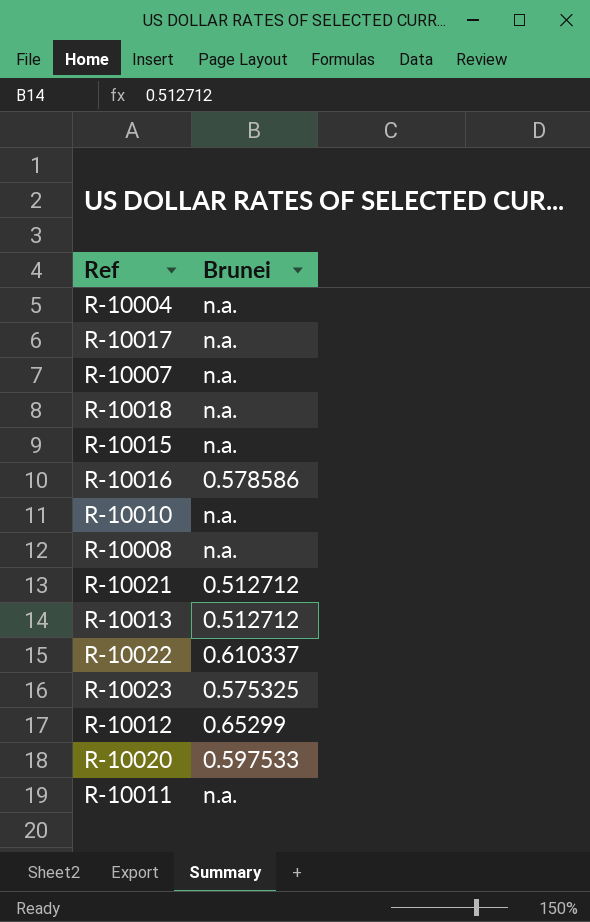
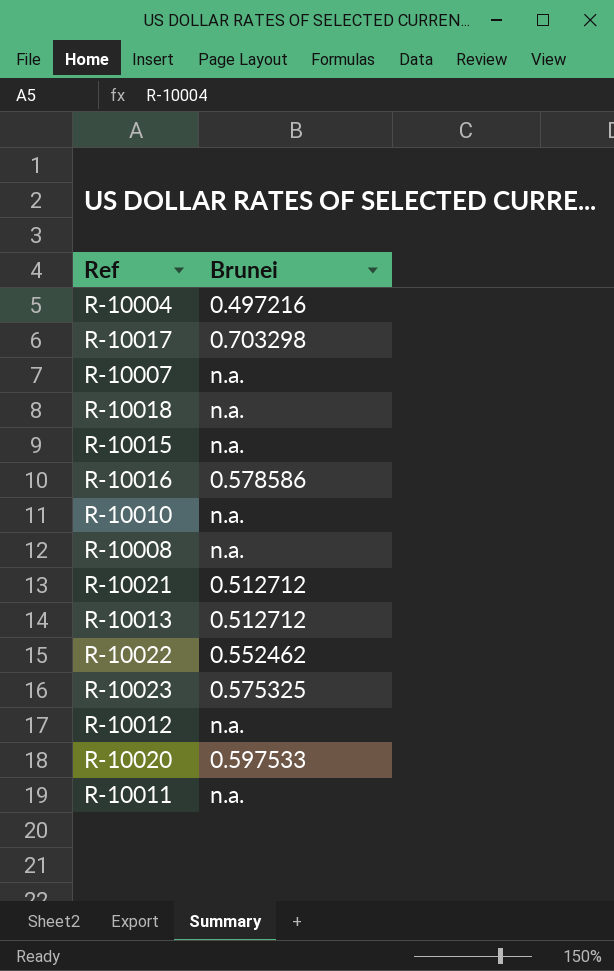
R-10004 | Brunei: n.a. -> 0.497216
R-10017 | Brunei: n.a. -> 0.703298
R-10022 | Brunei: 0.610337 -> 0.552462
R-10012 | Brunei: 0.65299 -> n.a.

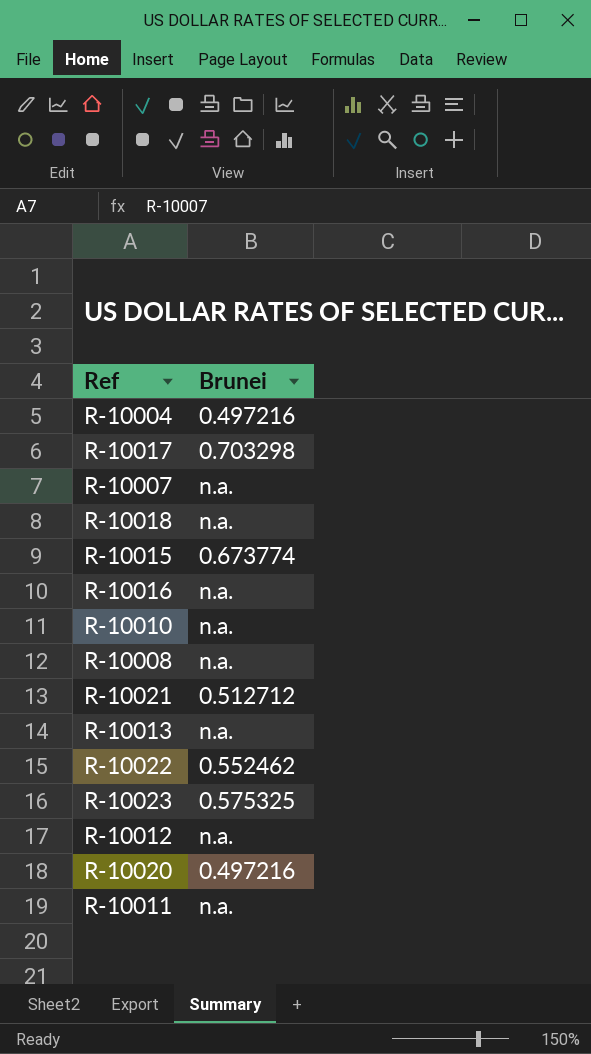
R-10015 | Brunei: n.a. -> 0.673774
R-10016 | Brunei: 0.578586 -> n.a.
R-10013 | Brunei: 0.512712 -> n.a.
R-10020 | Brunei: 0.597533 -> 0.497216

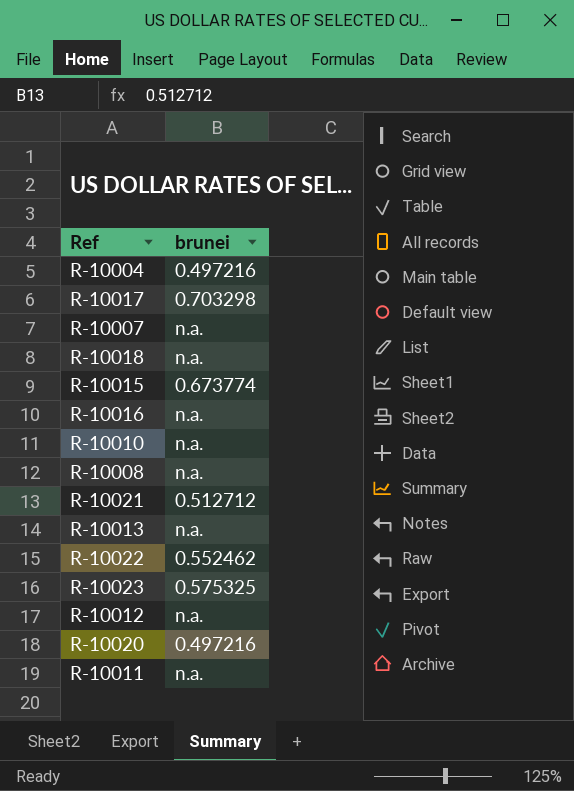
column name: Brunei -> brunei

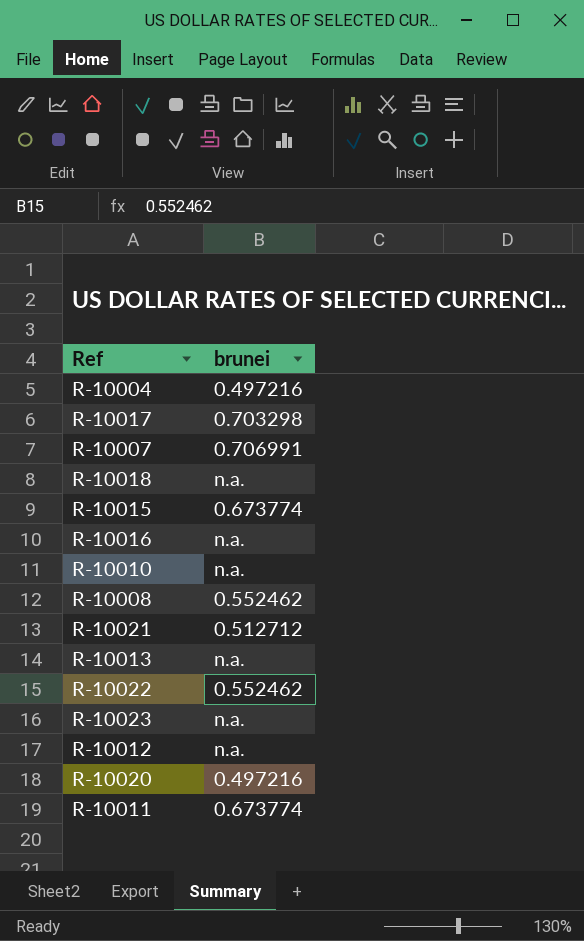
R-10007 | brunei: n.a. -> 0.706991
R-10008 | brunei: n.a. -> 0.552462
R-10023 | brunei: 0.575325 -> n.a.
R-10011 | brunei: n.a. -> 0.673774

